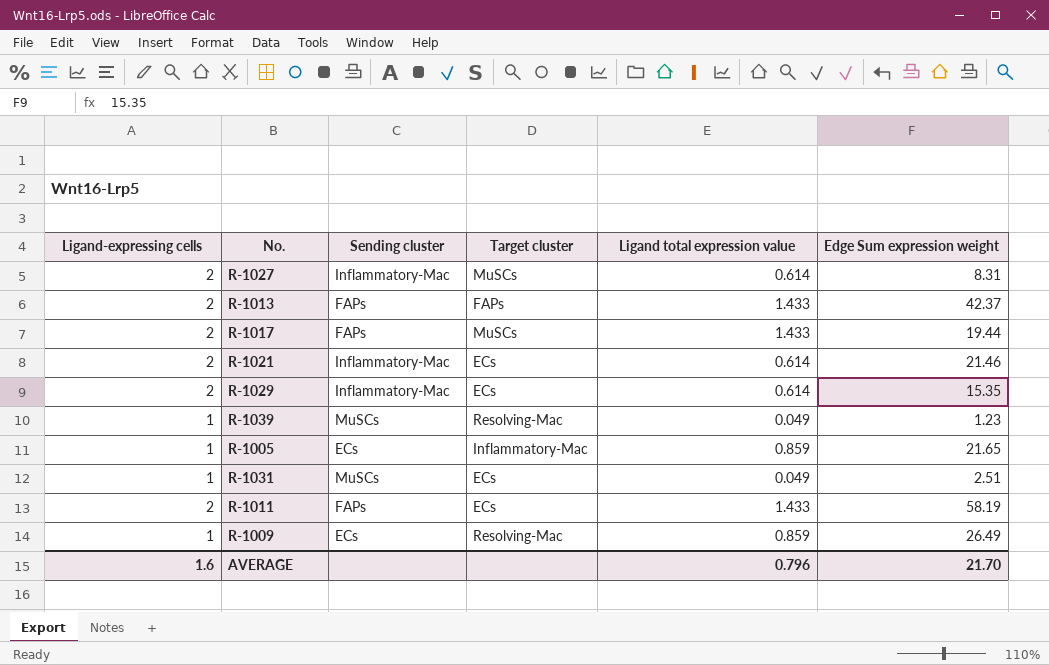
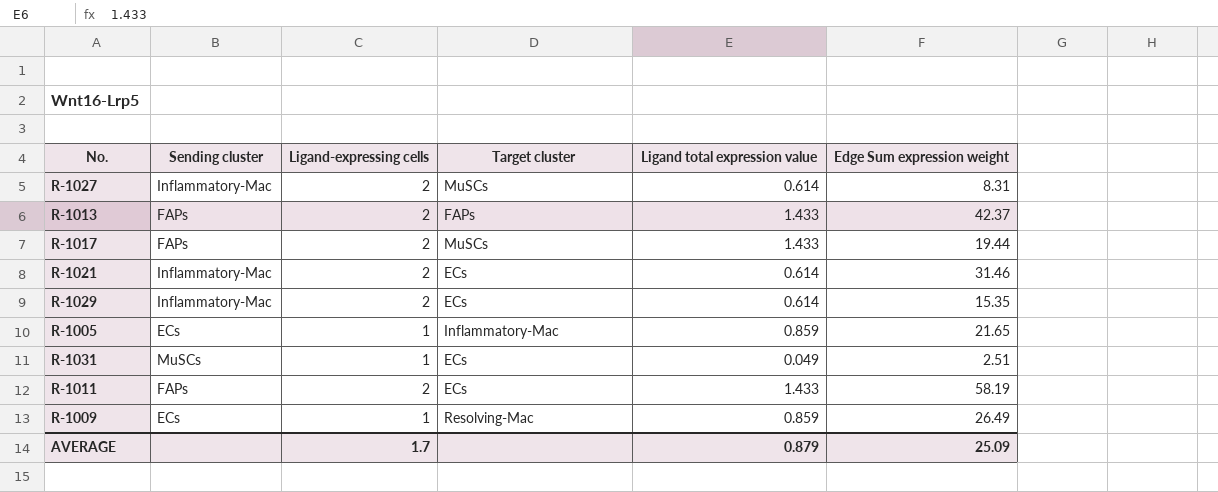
column Ligand-expressing cells | position: 1 -> 3
row R-1039: 1 | MuSCs | Resolving-Mac | 0.049 | 1.23 -> none
R-1021 | Edge Sum expression weight: 21.46 -> 31.46
AVERAGE | Ligand-expressing cells: 1.6 -> 1.7
AVERAGE | Ligand total expression value: 0.796 -> 0.879
AVERAGE | Edge Sum expression weight: 21.70 -> 25.09

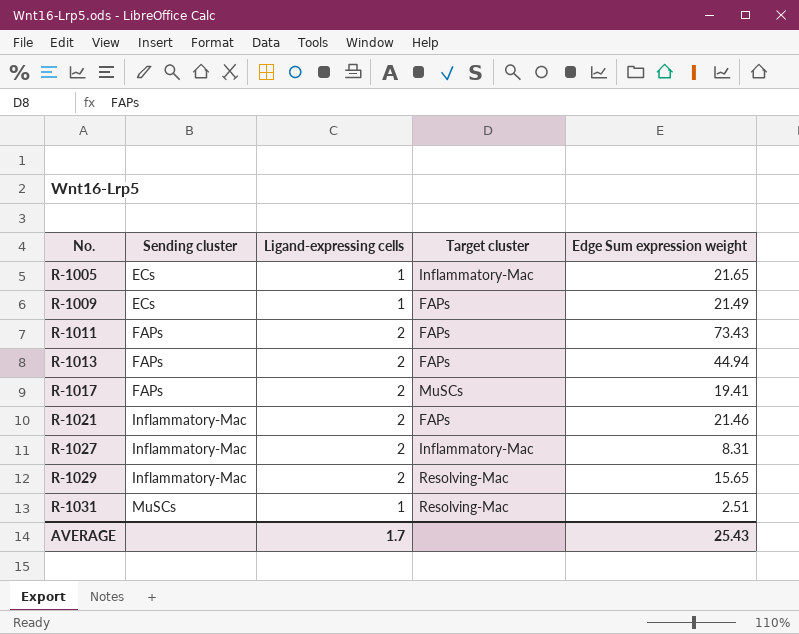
row order: none -> No. ascending
column Ligand total expression value | position: 5 -> none
R-1009 | Target cluster: Resolving-Mac -> FAPs
R-1009 | Edge Sum expression weight: 26.49 -> 21.49
R-1011 | Target cluster: ECs -> FAPs
R-1011 | Edge Sum expression weight: 58.19 -> 73.43
R-1013 | Edge Sum expression weight: 42.37 -> 44.94
R-1017 | Edge Sum expression weight: 19.44 -> 19.41
R-1021 | Target cluster: ECs -> FAPs
R-1021 | Edge Sum expression weight: 31.46 -> 21.46
R-1027 | Target cluster: MuSCs -> Inflammatory-Mac
R-1029 | Target cluster: ECs -> Resolving-Mac
R-1029 | Edge Sum expression weight: 15.35 -> 15.65
R-1031 | Target cluster: ECs -> Resolving-Mac
AVERAGE | Edge Sum expression weight: 25.09 -> 25.43

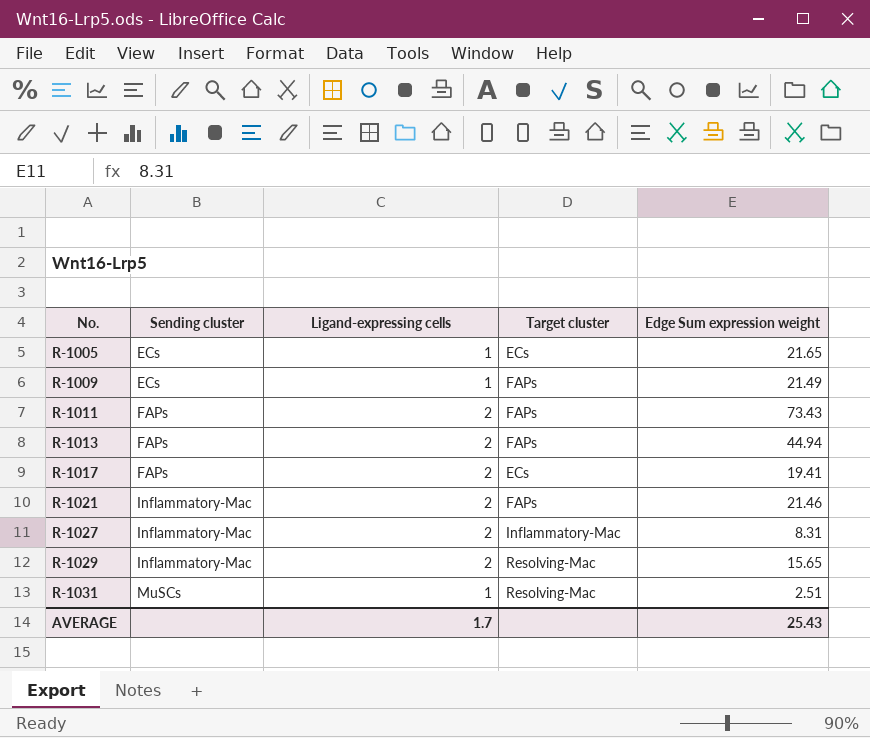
R-1005 | Target cluster: Inflammatory-Mac -> ECs
R-1017 | Target cluster: MuSCs -> ECs

